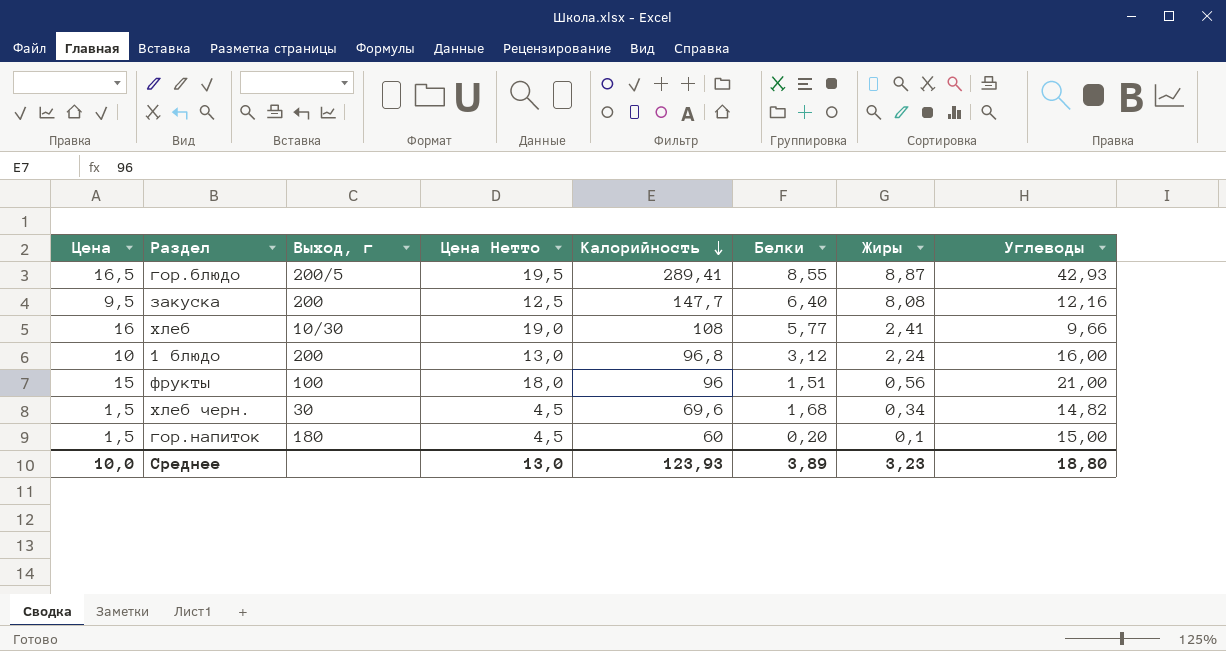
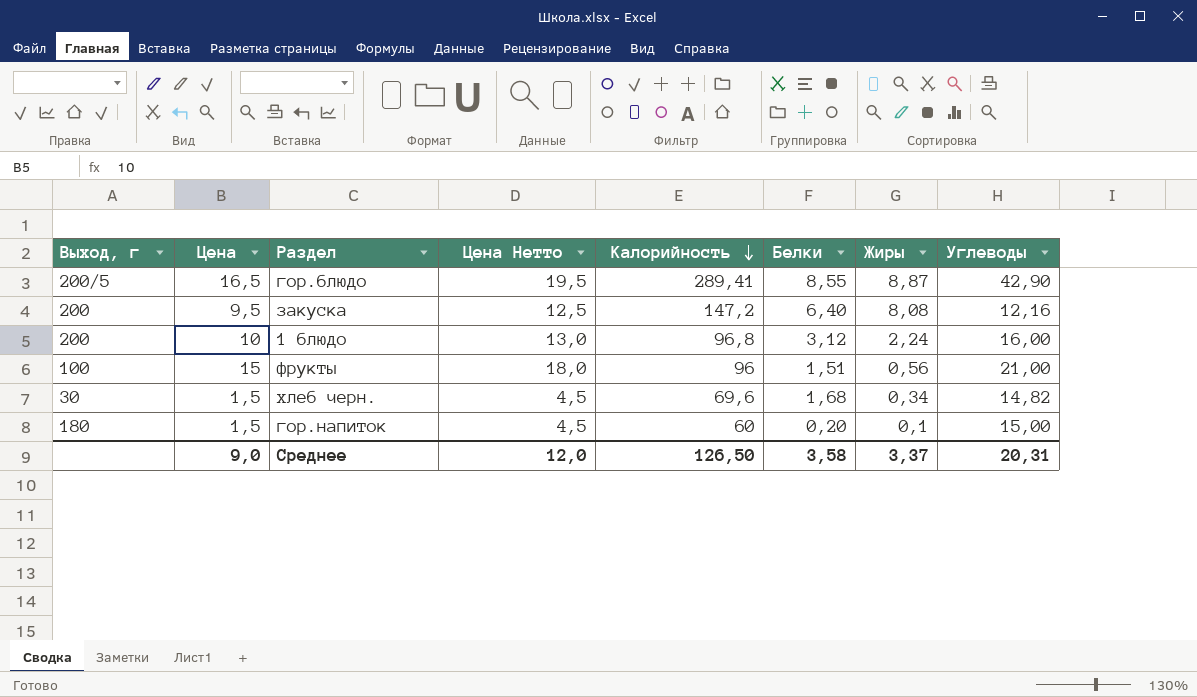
column Выход, г | position: 3 -> 1
row хлеб: 16 | 10/30 | 19,0 | 108 | 5,77 | 2,41 | 9,66 -> none
гор.блюдо | Углеводы: 42,93 -> 42,90
закуска | Калорийность: 147,7 -> 147,2
Среднее | Цена: 10,0 -> 9,0
Среднее | Цена Нетто: 13,0 -> 12,0
Среднее | Калорийность: 123,93 -> 126,50
Среднее | Белки: 3,89 -> 3,58
Среднее | Жиры: 3,23 -> 3,37
Среднее | Углеводы: 18,80 -> 20,31

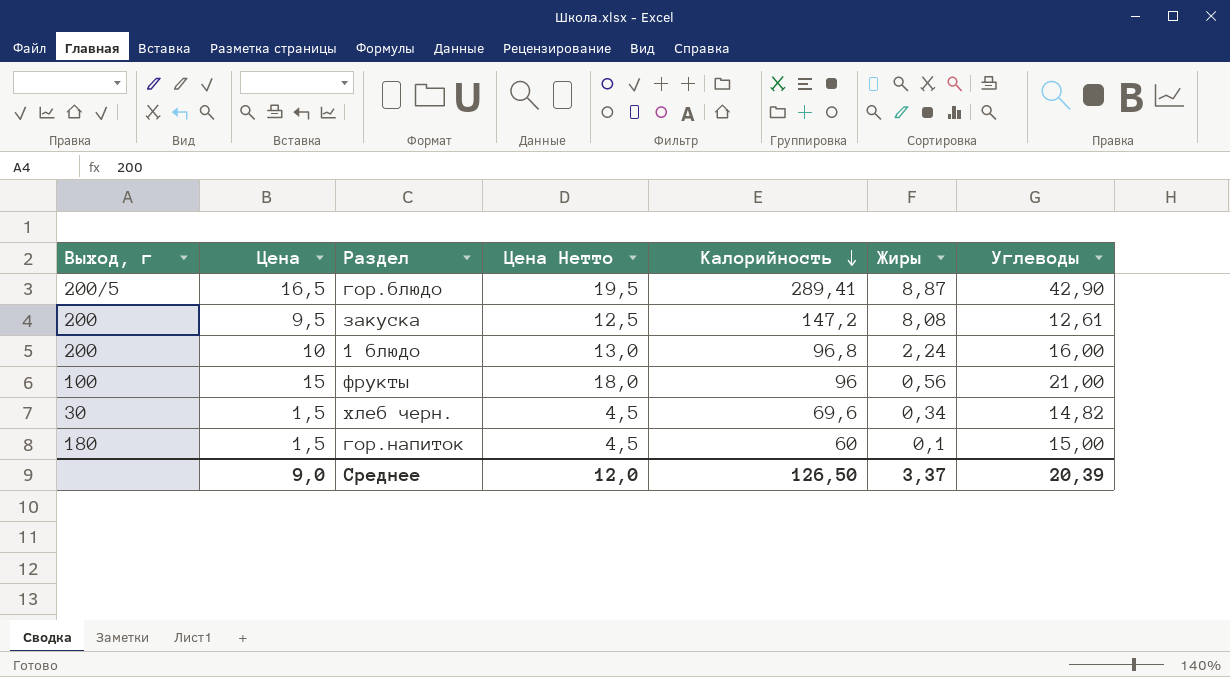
column Белки | position: 6 -> none
закуска | Углеводы: 12,16 -> 12,61
Среднее | Углеводы: 20,31 -> 20,39

